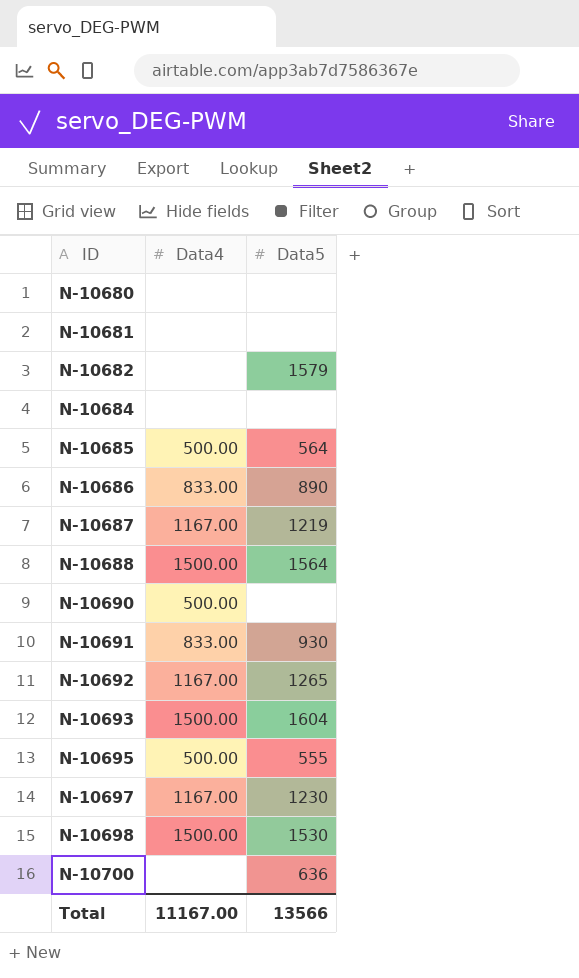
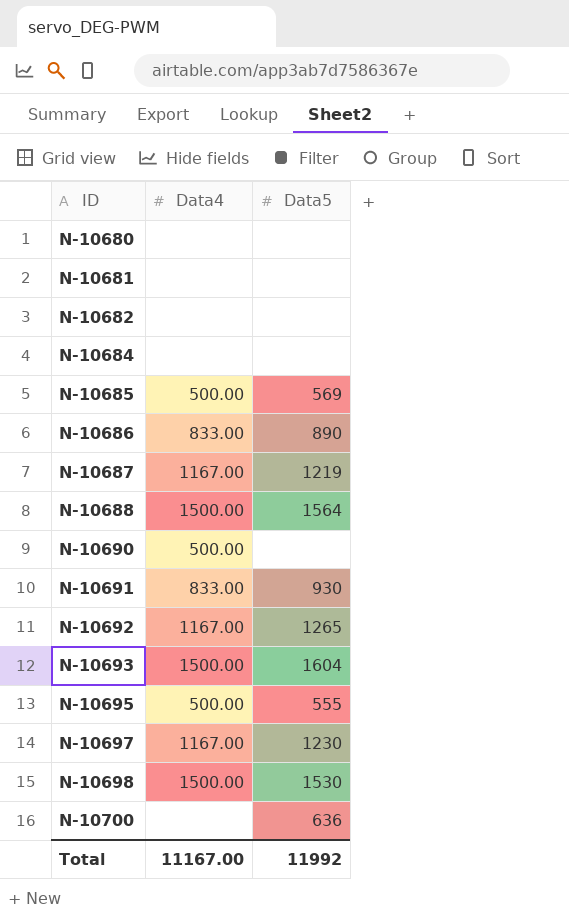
N-10682 | Data5: 1579 -> none
N-10685 | Data5: 564 -> 569
Total | Data5: 13566 -> 11992

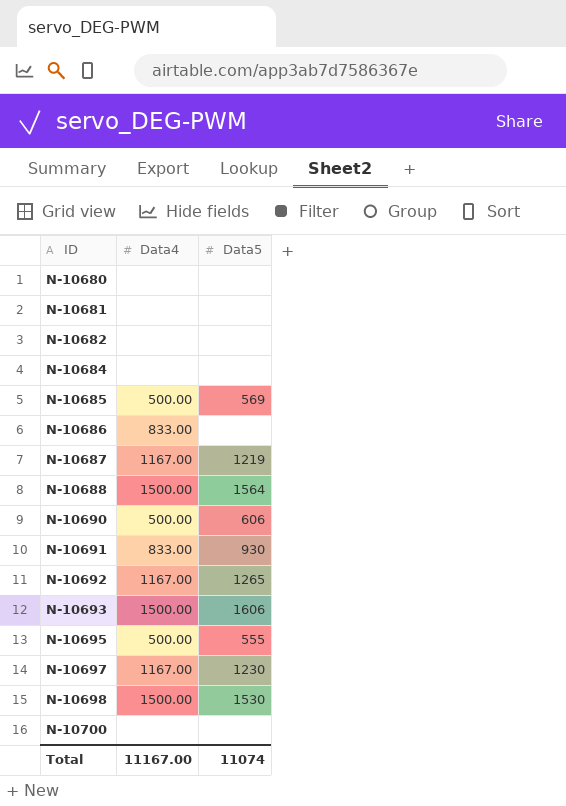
N-10686 | Data5: 890 -> none
N-10690 | Data5: none -> 606
N-10693 | Data5: 1604 -> 1606
N-10700 | Data5: 636 -> none
Total | Data5: 11992 -> 11074

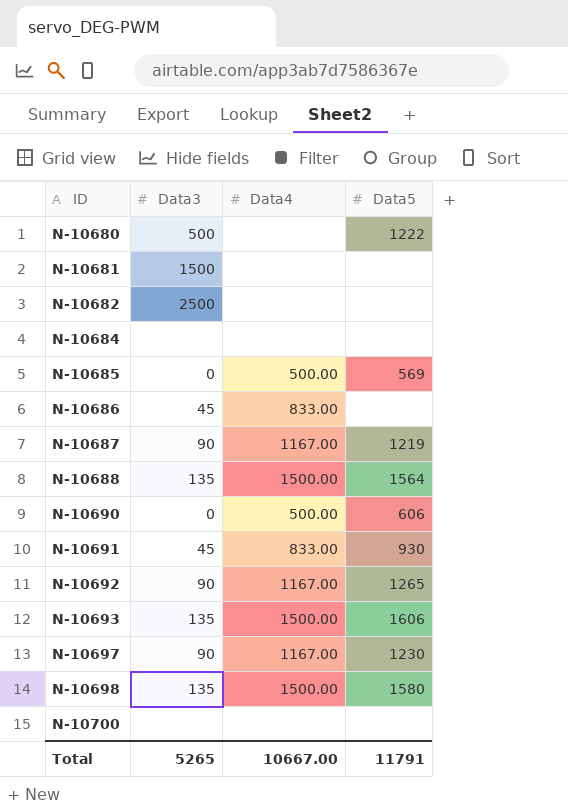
column Data3 | position: none -> 2
row N-10695: 500.00 | 555 -> none
N-10680 | Data5: none -> 1222
N-10698 | Data5: 1530 -> 1580
Total | Data4: 11167.00 -> 10667.00
Total | Data5: 11074 -> 11791

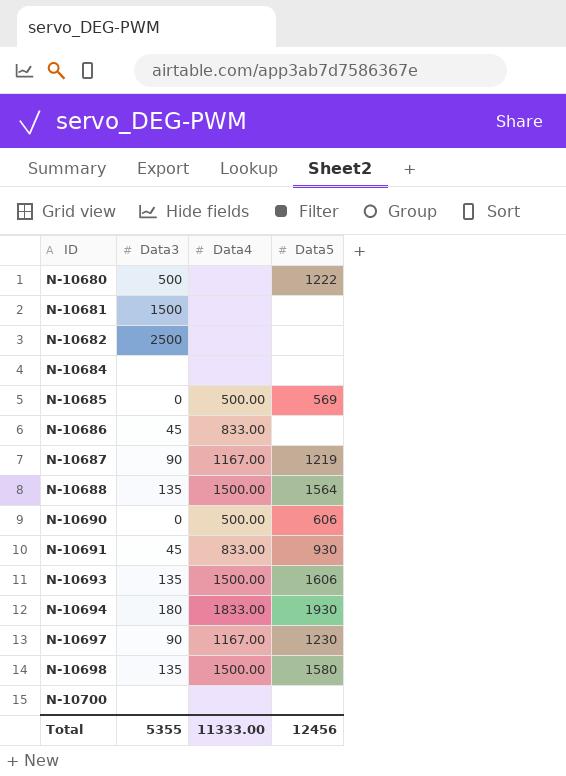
row N-10692: 90 | 1167.00 | 1265 -> none
row N-10694: none -> 180 | 1833.00 | 1930
Total | Data3: 5265 -> 5355
Total | Data4: 10667.00 -> 11333.00
Total | Data5: 11791 -> 12456

